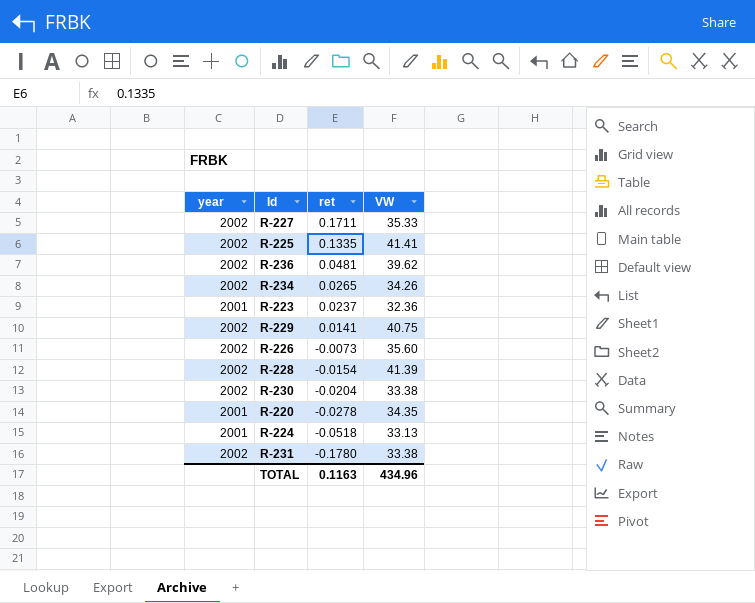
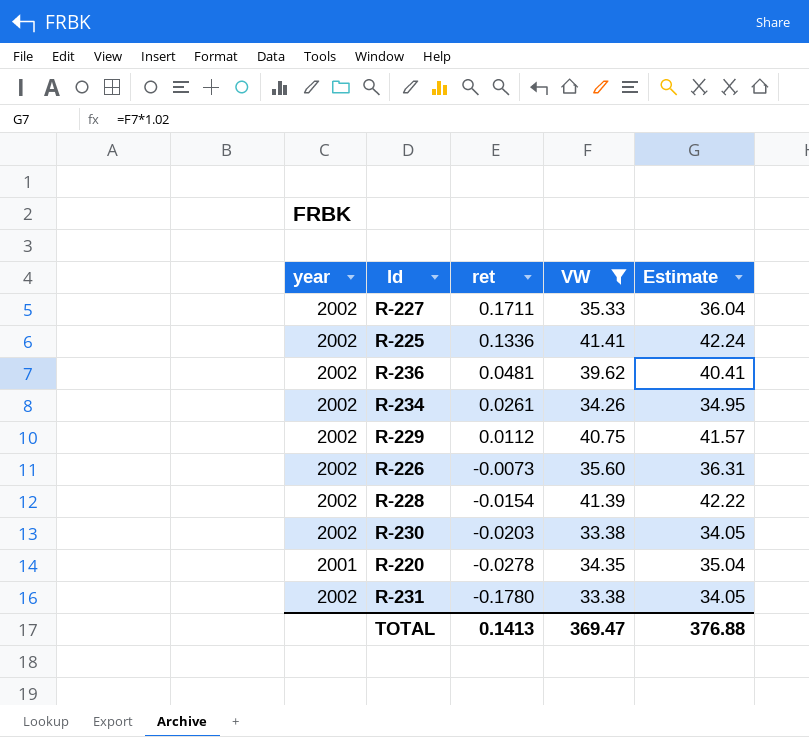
filter: none -> VW >= 33.38
column Estimate | formula: none -> [VW] * 1.02
R-225 | ret: 0.1335 -> 0.1336
R-234 | ret: 0.0265 -> 0.0261
R-229 | ret: 0.0141 -> 0.0112
R-230 | ret: -0.0204 -> -0.0203
TOTAL | ret: 0.1163 -> 0.1413
TOTAL | VW: 434.96 -> 369.47

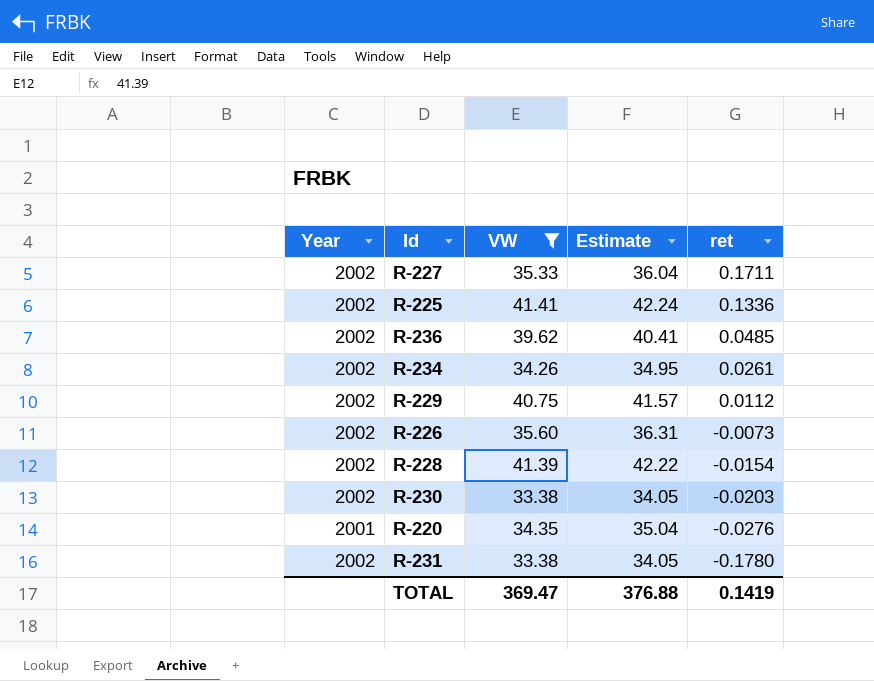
column name: year -> Year
column ret | position: 3 -> 5
R-236 | ret: 0.0481 -> 0.0485
R-220 | ret: -0.0278 -> -0.0276
TOTAL | ret: 0.1413 -> 0.1419

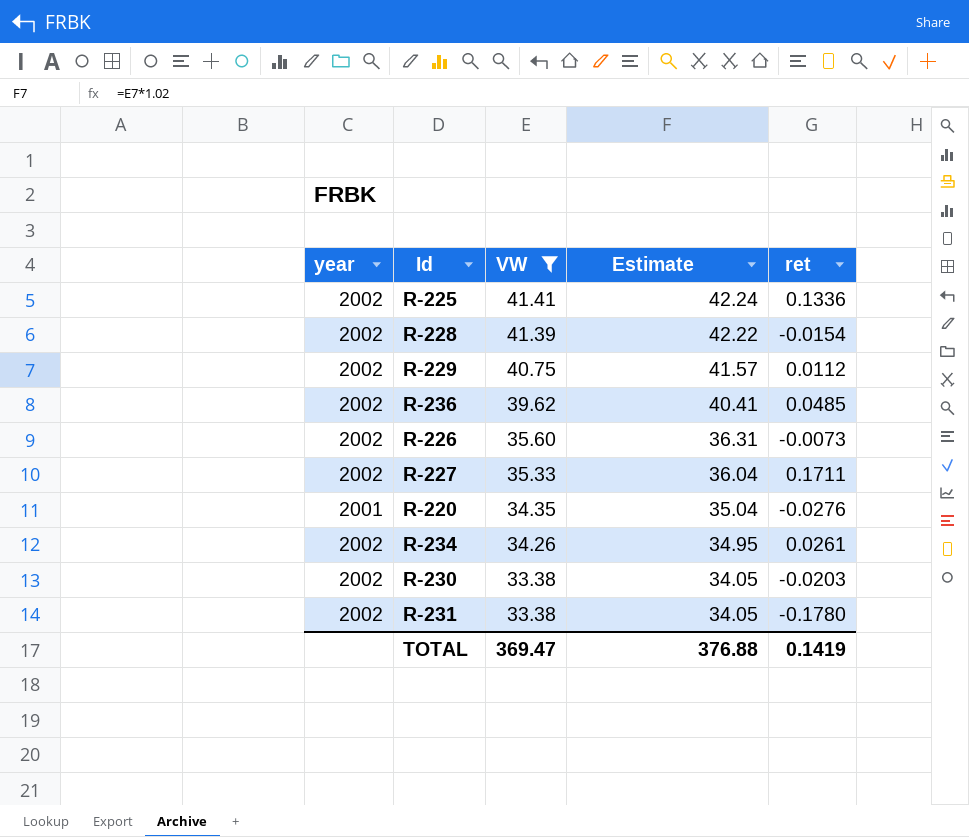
row order: ret descending -> VW descending
column name: Year -> year

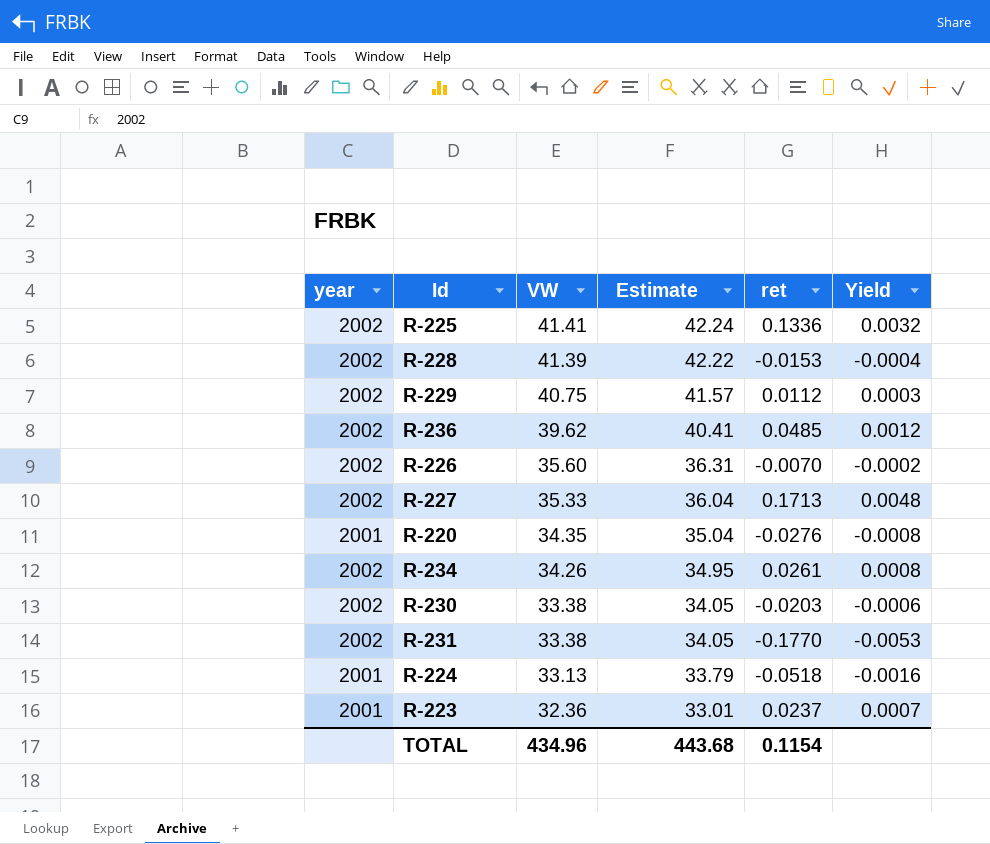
filter: VW >= 33.38 -> none
column Yield | formula: none -> [ret] / [VW]
R-228 | ret: -0.0154 -> -0.0153
R-226 | ret: -0.0073 -> -0.0070
R-227 | ret: 0.1711 -> 0.1713
R-231 | ret: -0.1780 -> -0.1770
TOTAL | VW: 369.47 -> 434.96
TOTAL | Estimate: 376.88 -> 443.68
TOTAL | ret: 0.1419 -> 0.1154

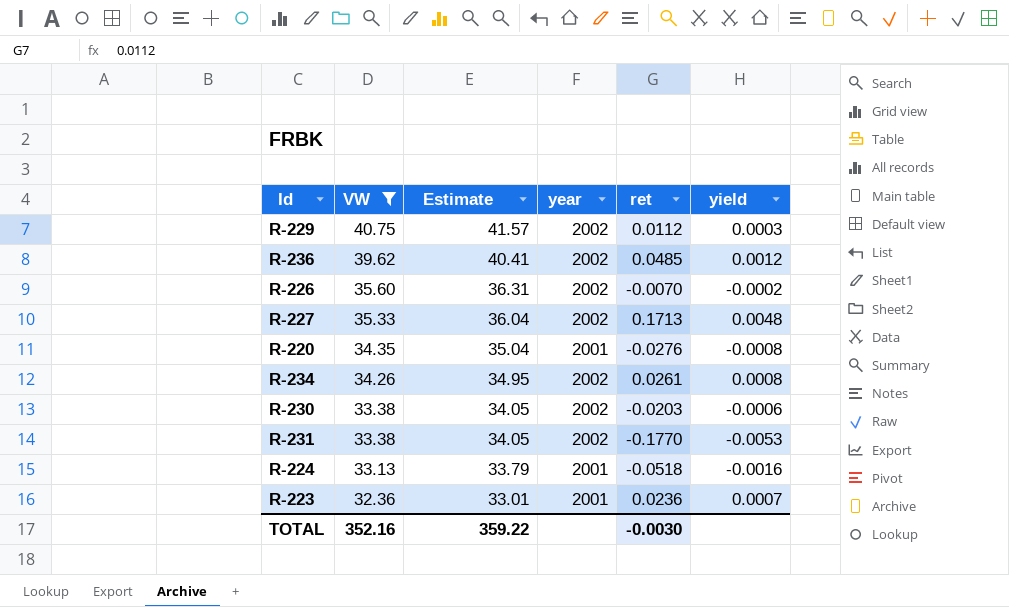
filter: none -> VW <= 40.75
column year | position: 1 -> 4
column name: Yield -> yield
R-223 | ret: 0.0237 -> 0.0236
TOTAL | VW: 434.96 -> 352.16
TOTAL | Estimate: 443.68 -> 359.22
TOTAL | ret: 0.1154 -> -0.0030

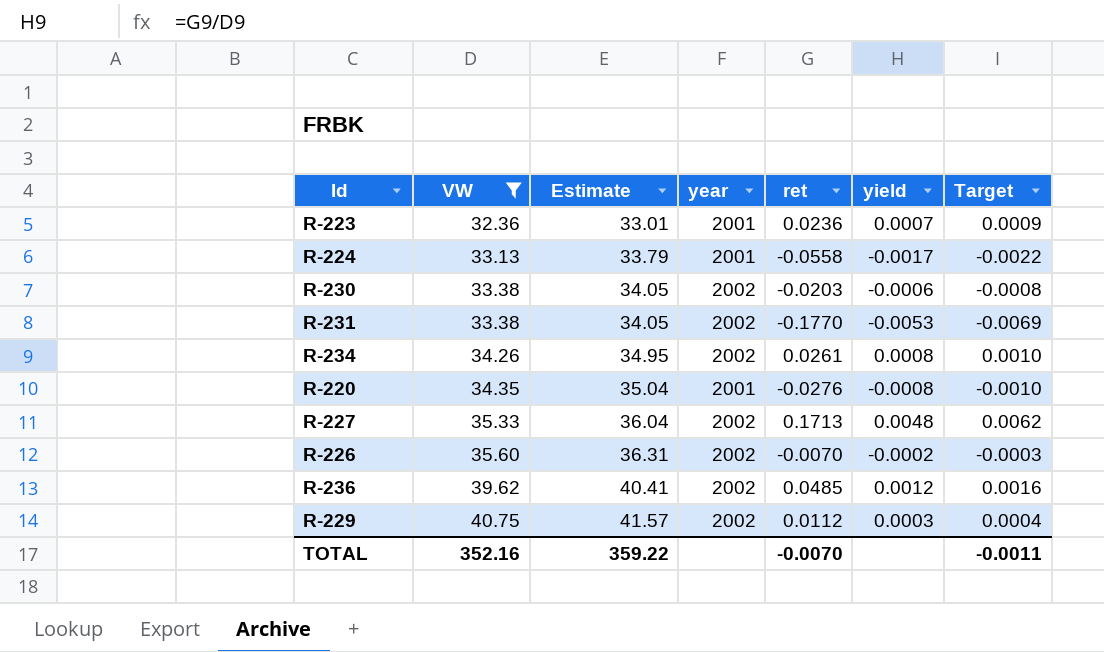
row order: VW descending -> VW ascending
column Target | formula: none -> [yield] * 1.3
R-224 | ret: -0.0518 -> -0.0558
R-224 | yield: -0.0016 -> -0.0017
TOTAL | ret: -0.0030 -> -0.0070

